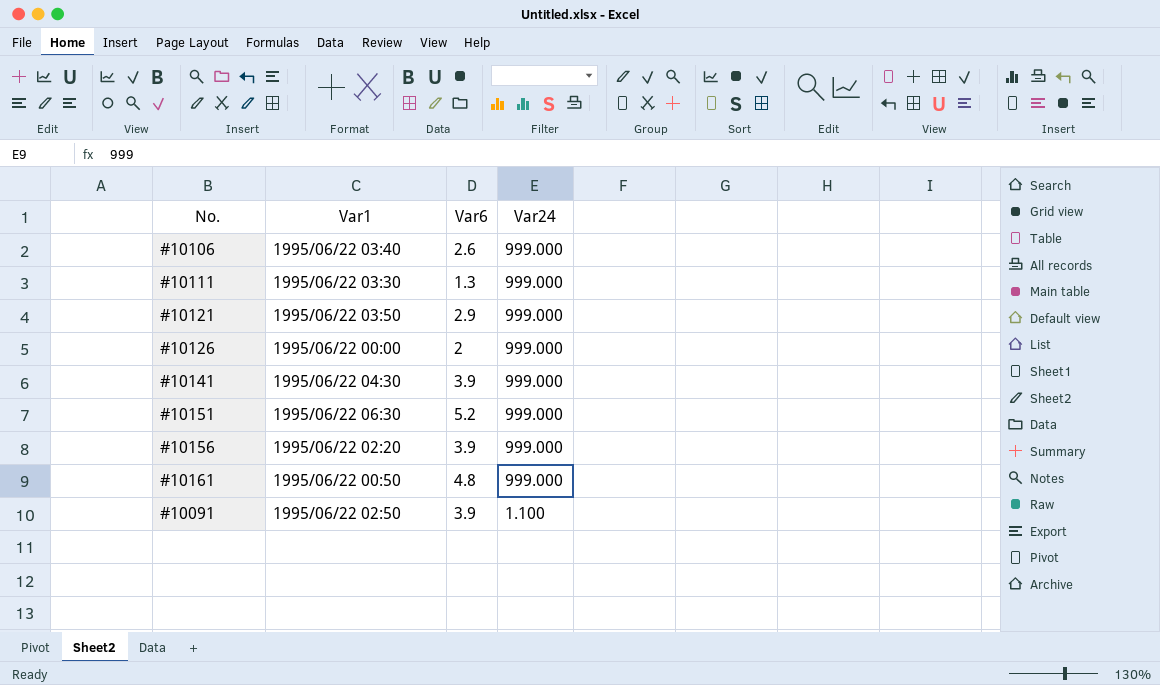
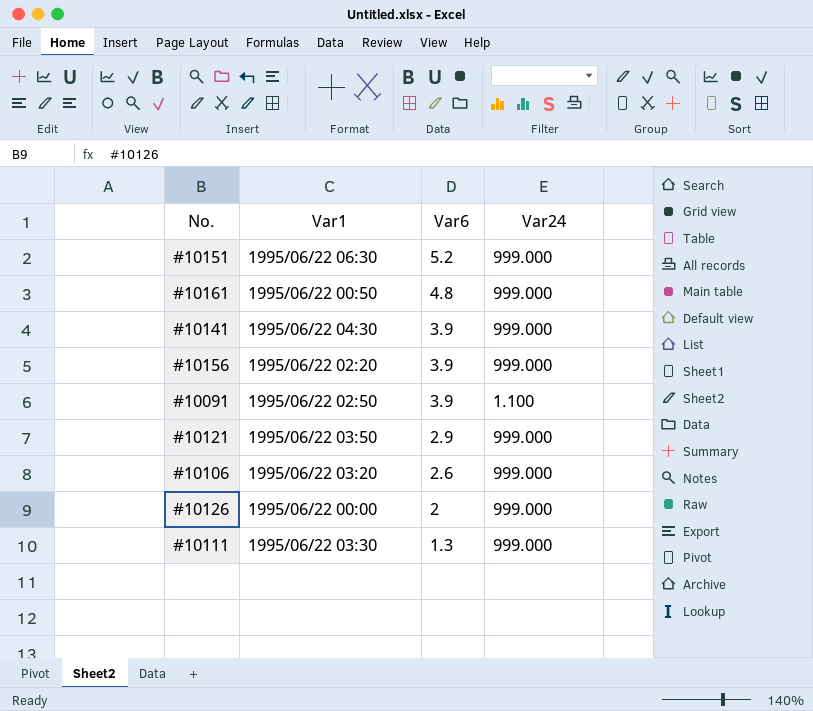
row order: Var24 descending -> Var6 descending
#10106 | Var1: 1995/06/22 03:40 -> 1995/06/22 03:20

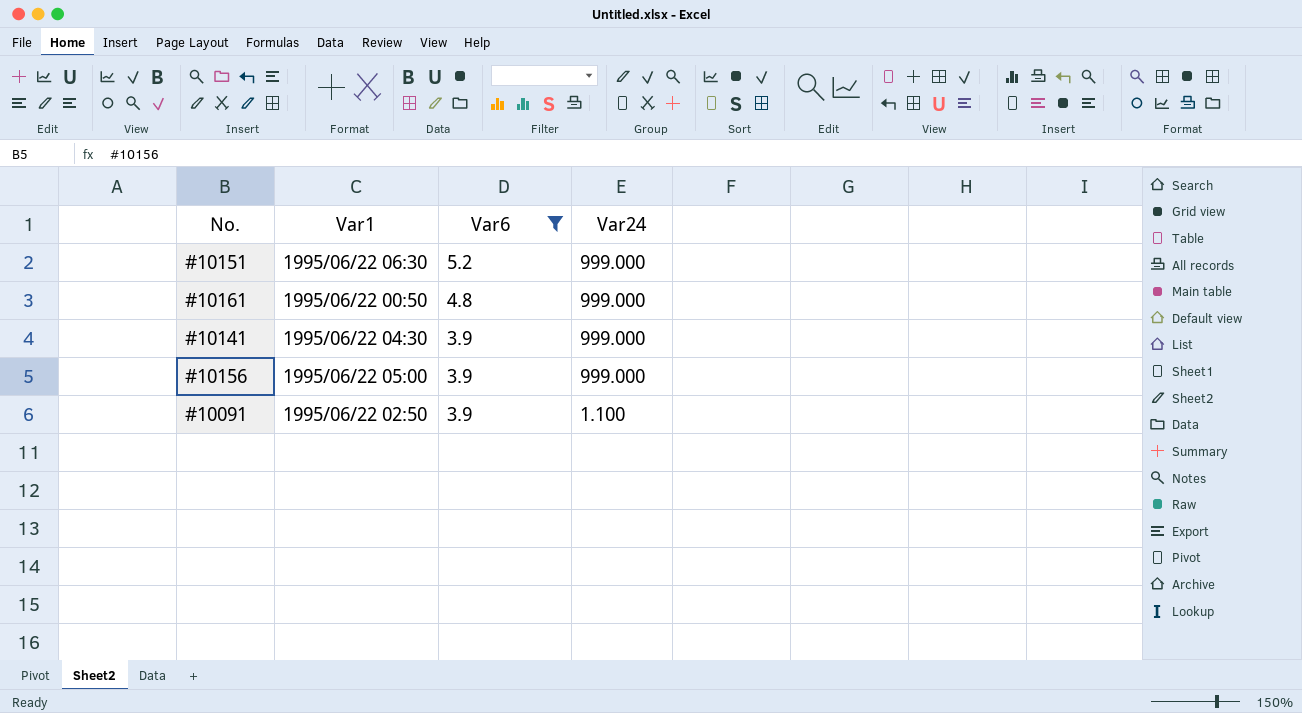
filter: none -> Var6 >= 3.9
#10156 | Var1: 1995/06/22 02:20 -> 1995/06/22 05:00

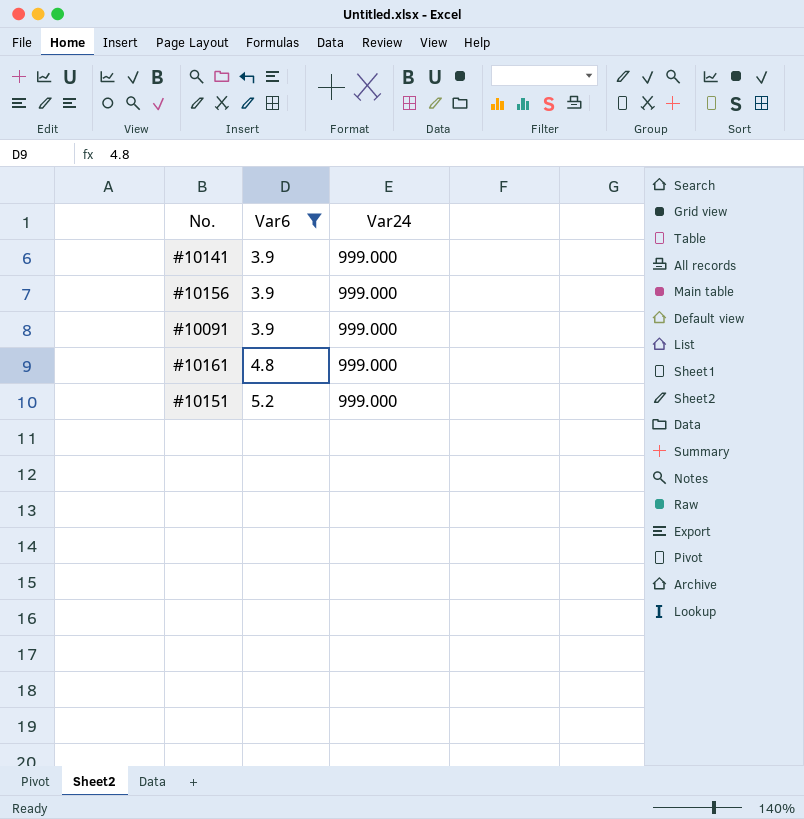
row order: Var6 descending -> Var6 ascending
column Var1 | position: 2 -> none
#10091 | Var24: 1.100 -> 999.000

